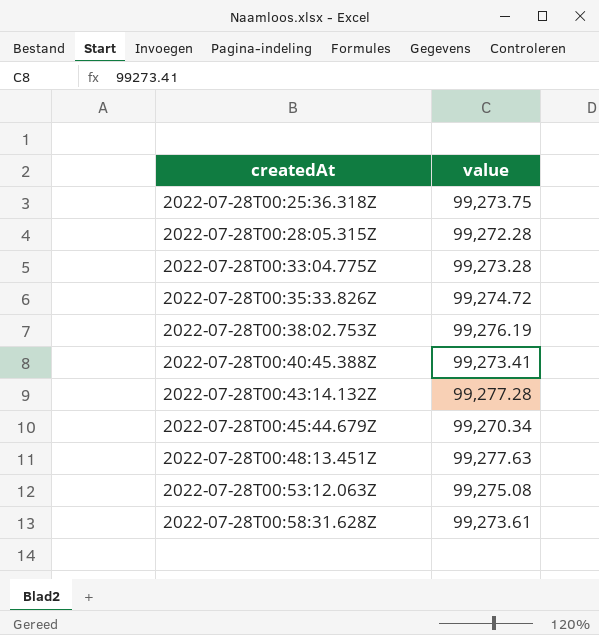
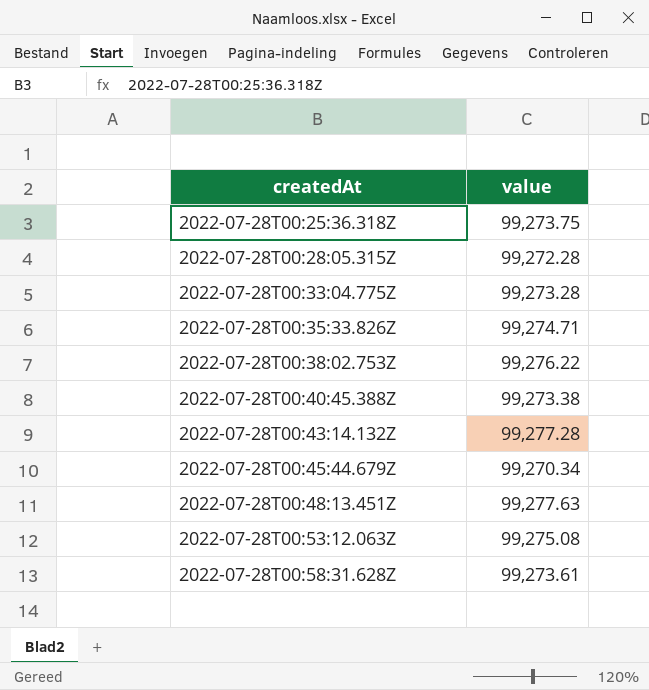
2022-07-28T00:35:33.826Z | value: 99,274.72 -> 99,274.71
2022-07-28T00:38:02.753Z | value: 99,276.19 -> 99,276.22
2022-07-28T00:40:45.388Z | value: 99,273.41 -> 99,273.38

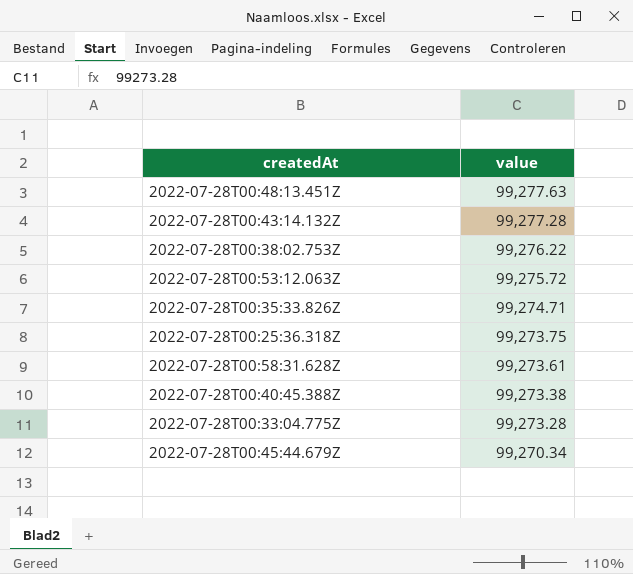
row order: createdAt ascending -> value descending
row 2022-07-28T00:28:05.315Z: 99,272.28 -> none
2022-07-28T00:53:12.063Z | value: 99,275.08 -> 99,275.72

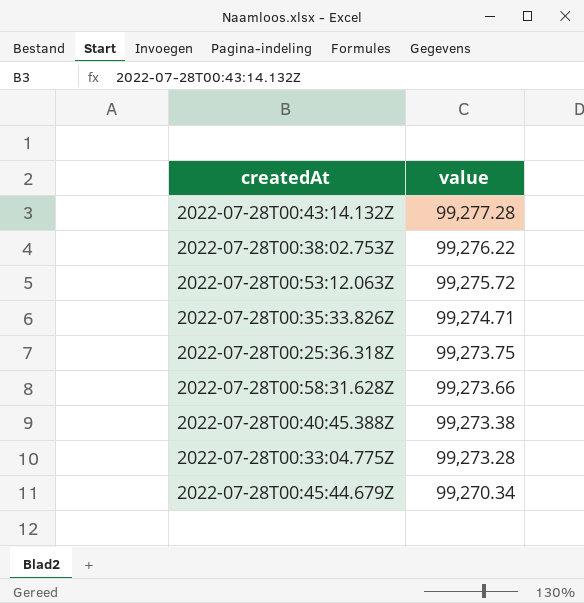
row 2022-07-28T00:48:13.451Z: 99,277.63 -> none
2022-07-28T00:58:31.628Z | value: 99,273.61 -> 99,273.66

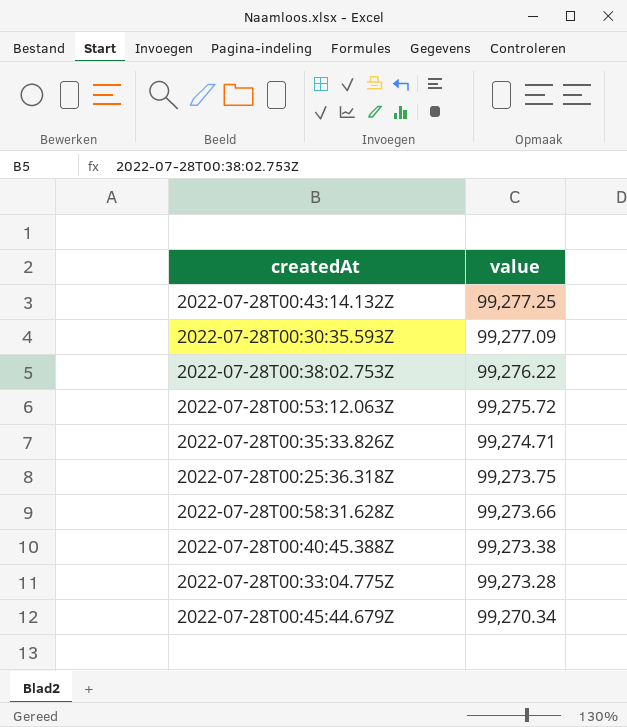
2022-07-28T00:43:14.132Z | value: 99,277.28 -> 99,277.25
row 2022-07-28T00:30:35.593Z: none -> 99,277.09

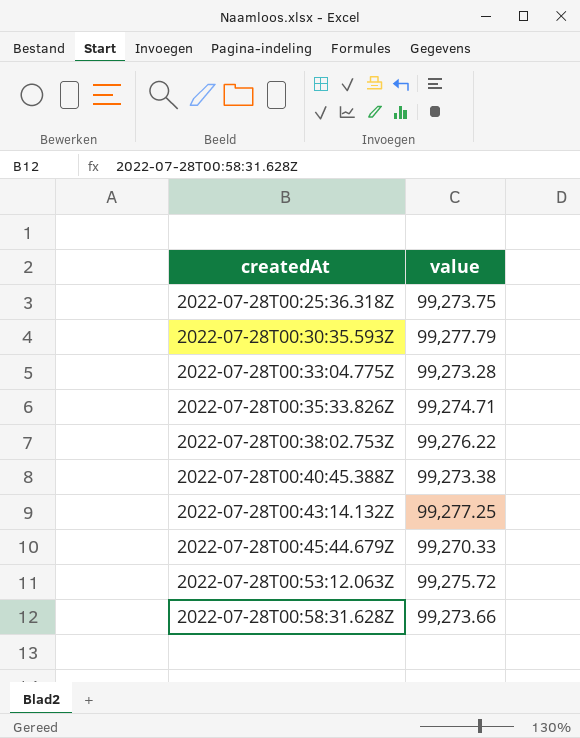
row order: value descending -> createdAt ascending
2022-07-28T00:30:35.593Z | value: 99,277.09 -> 99,277.79
2022-07-28T00:45:44.679Z | value: 99,270.34 -> 99,270.33

